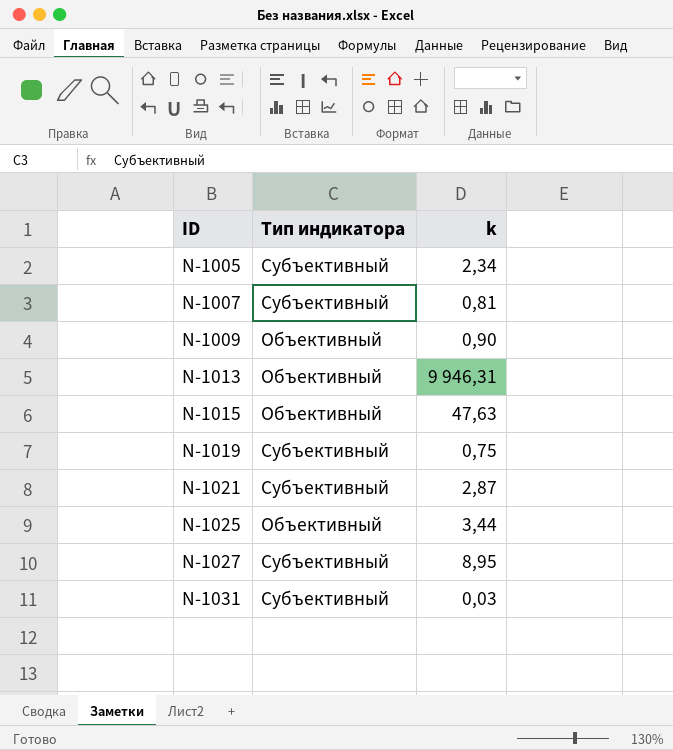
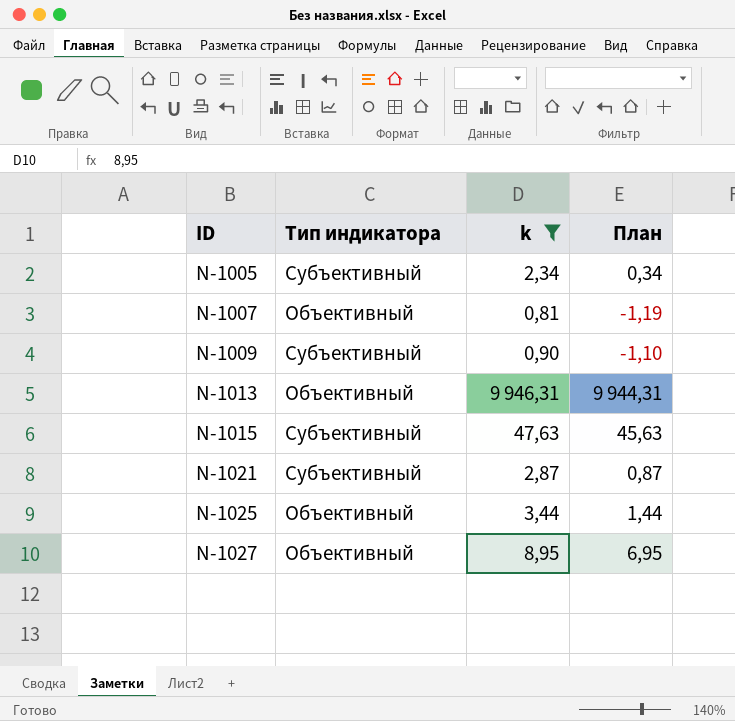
filter: none -> k >= 0,81
column План | formula: none -> [k] - 2
N-1007 | Тип индикатора: Субъективный -> Объективный
N-1009 | Тип индикатора: Объективный -> Субъективный
N-1015 | Тип индикатора: Объективный -> Субъективный
N-1027 | Тип индикатора: Субъективный -> Объективный

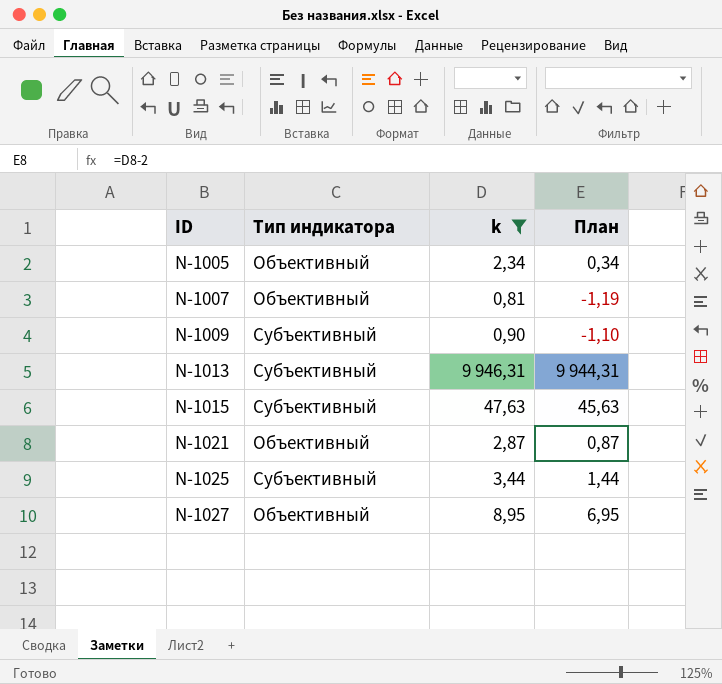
N-1005 | Тип индикатора: Субъективный -> Объективный
N-1013 | Тип индикатора: Объективный -> Субъективный
N-1021 | Тип индикатора: Субъективный -> Объективный
N-1025 | Тип индикатора: Объективный -> Субъективный

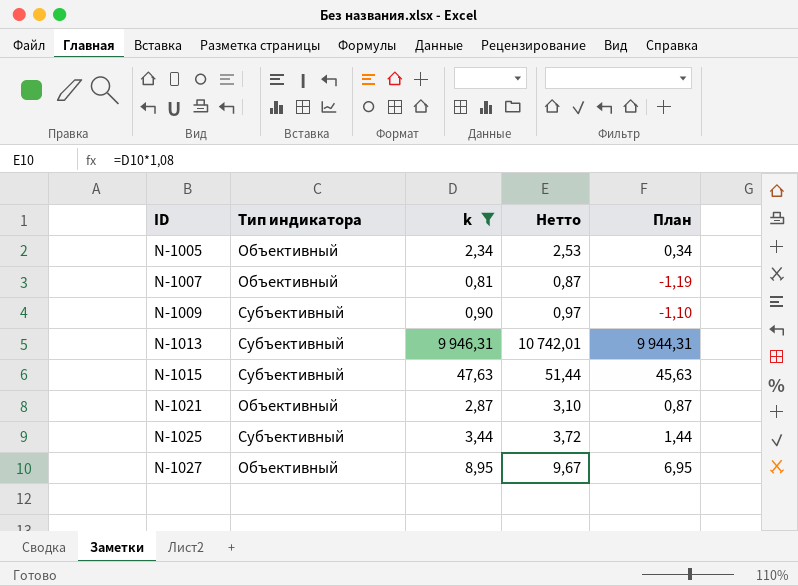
column Нетто | formula: none -> [k] * 1,08

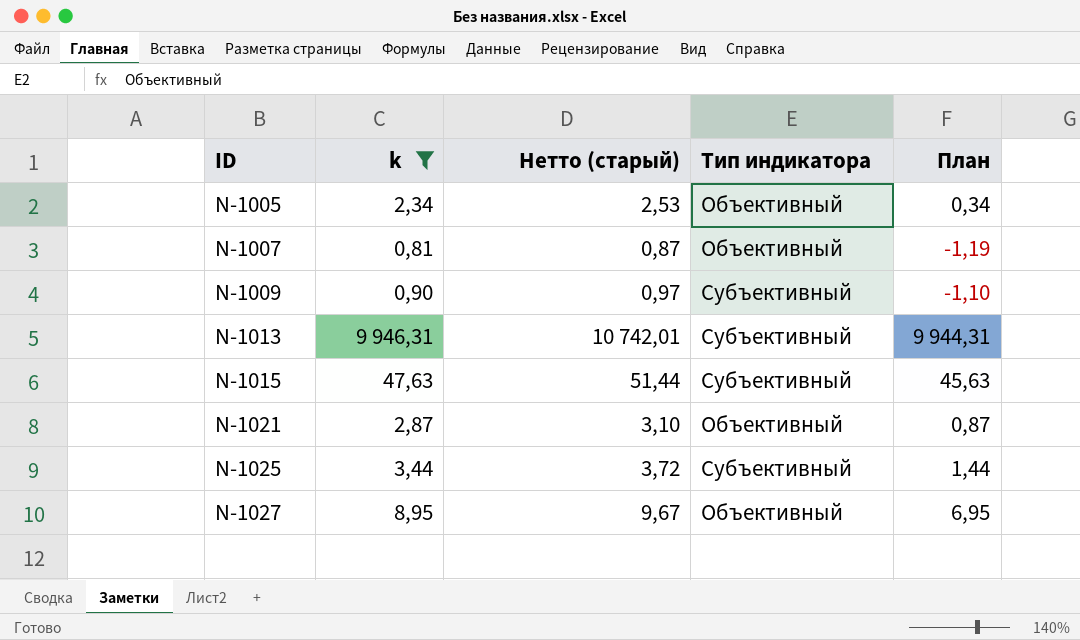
column name: Нетто -> Нетто (старый)
column Тип индикатора | position: 2 -> 4

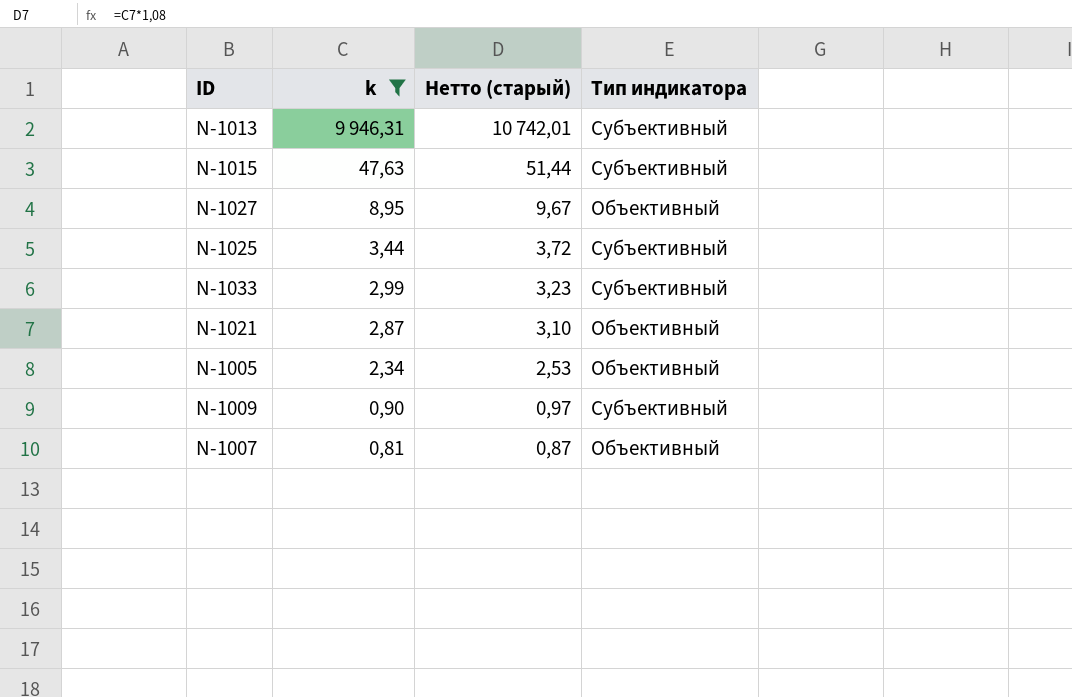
row order: ID ascending -> k descending
column План | formula: [k] - 2 -> none
row N-1033: none -> 2,99 | 3,23 | Субъективный

